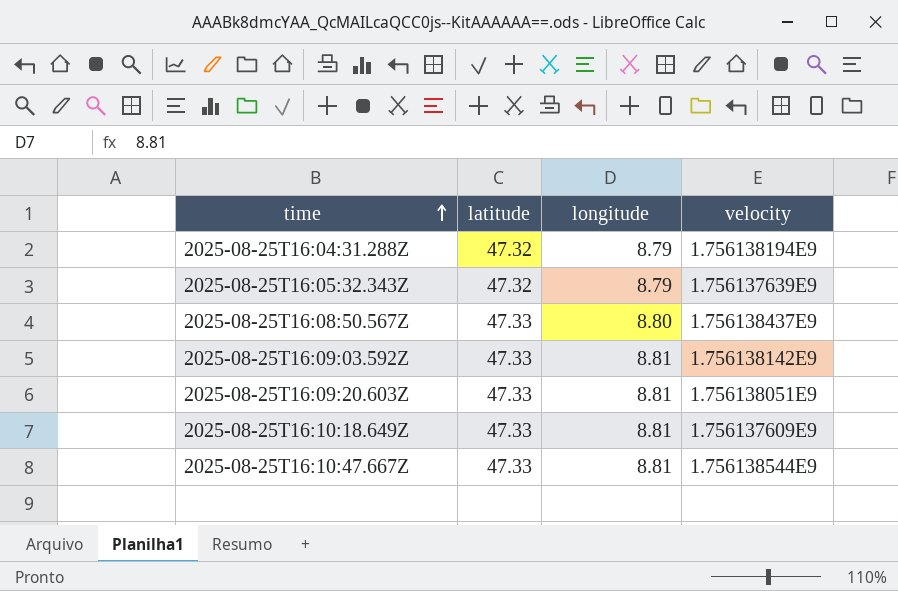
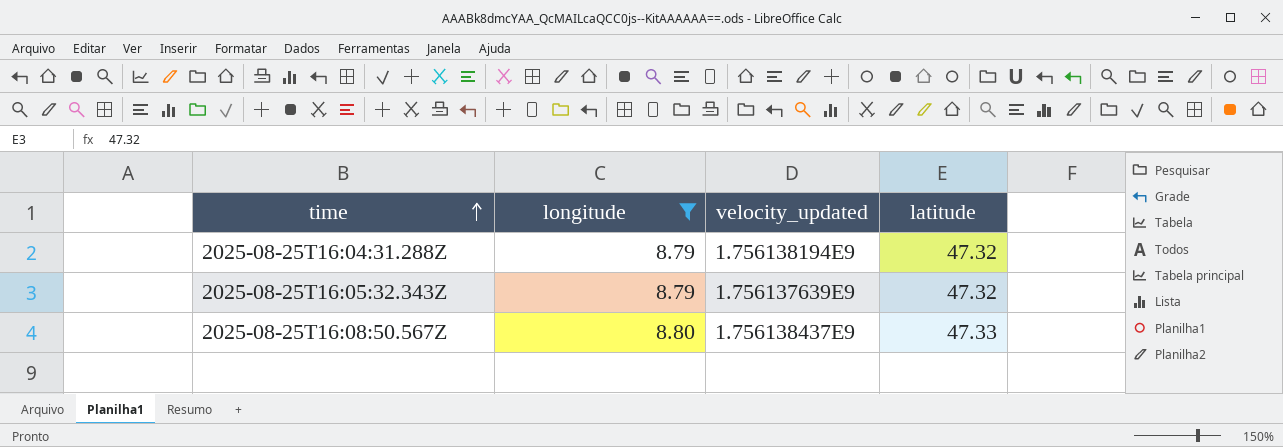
filter: none -> longitude != 8.81
column name: velocity -> velocity_updated
column latitude | position: 2 -> 4

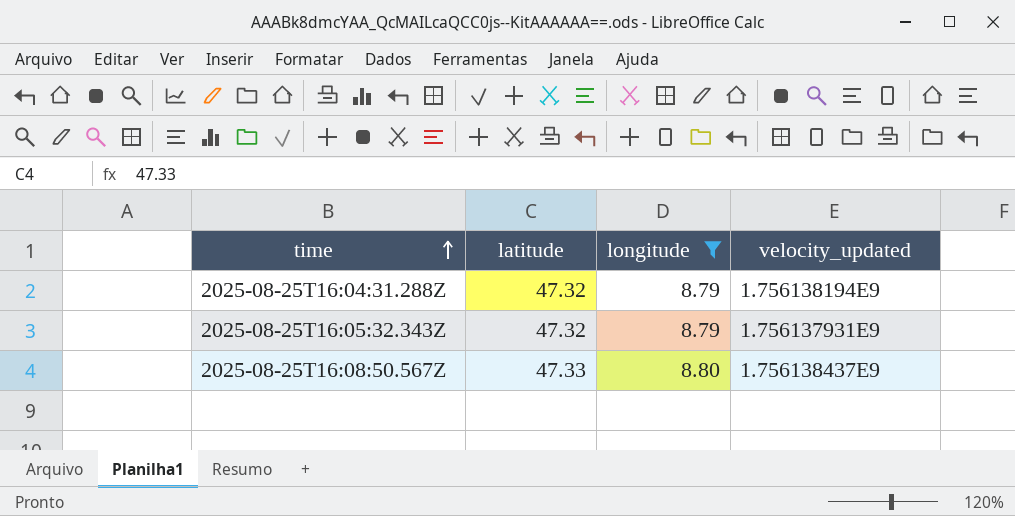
column latitude | position: 4 -> 2
2025-08-25T16:05:32.343Z | velocity_updated: 1.756137639E9 -> 1.756137931E9

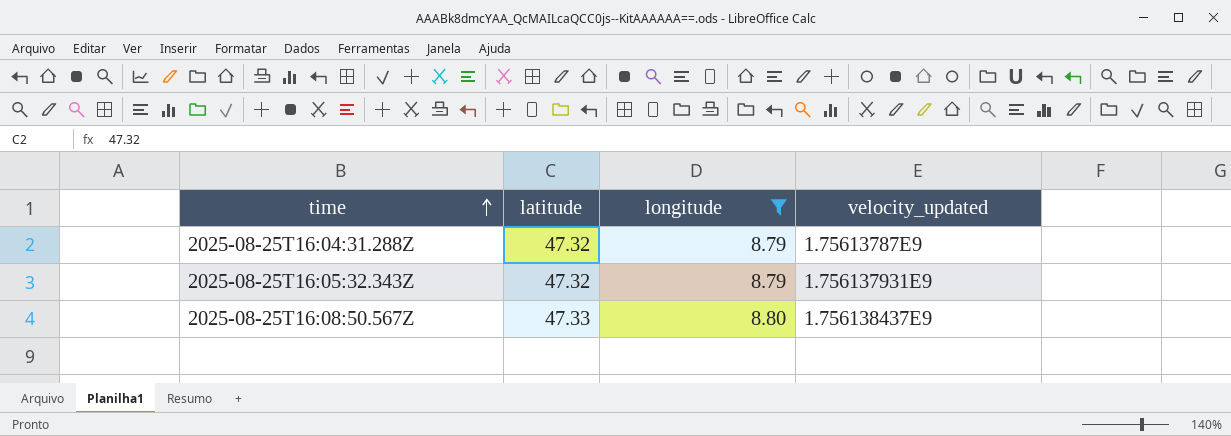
2025-08-25T16:04:31.288Z | velocity_updated: 1.756138194E9 -> 1.75613787E9

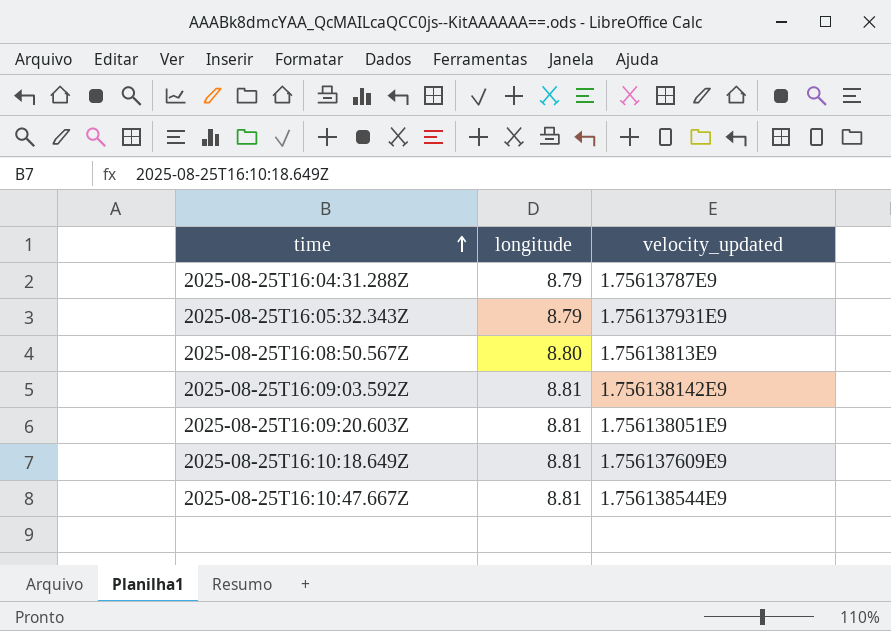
filter: longitude != 8.81 -> none
column latitude | position: 2 -> none
2025-08-25T16:08:50.567Z | velocity_updated: 1.756138437E9 -> 1.75613813E9

